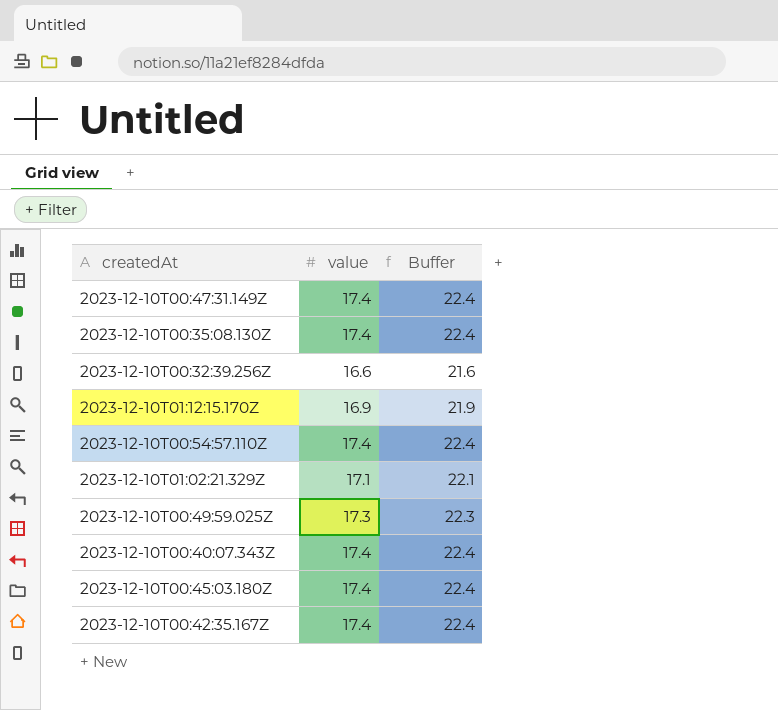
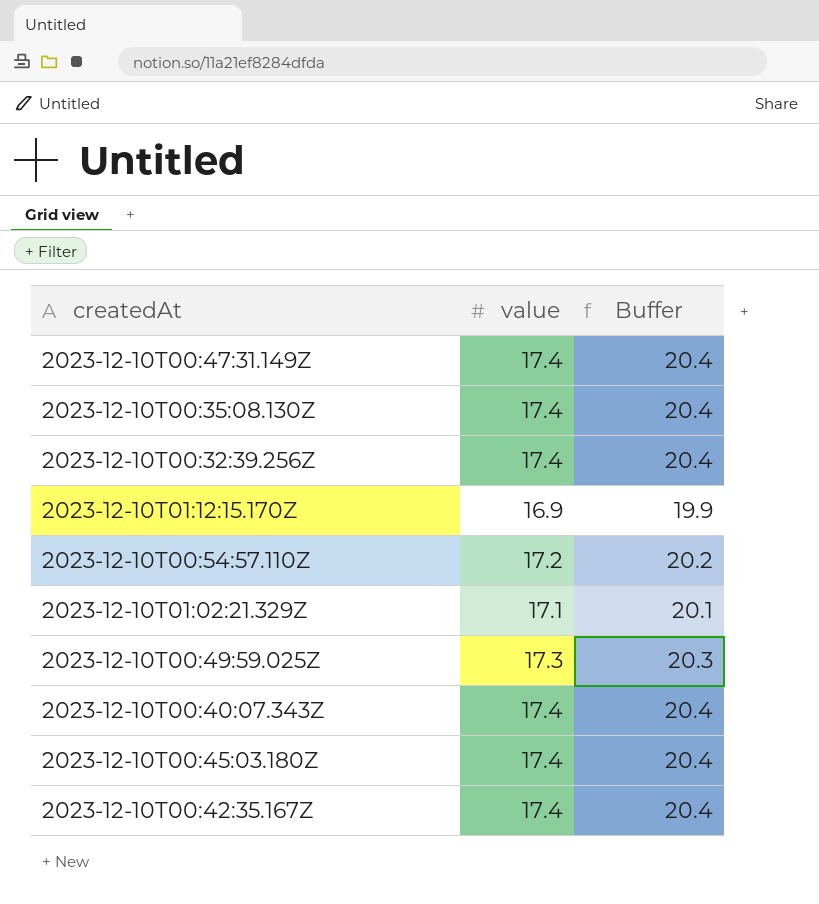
column Buffer | formula: [value] + 5 -> [value] + 3
2023-12-10T00:32:39.256Z | value: 16.6 -> 17.4
2023-12-10T00:54:57.110Z | value: 17.4 -> 17.2

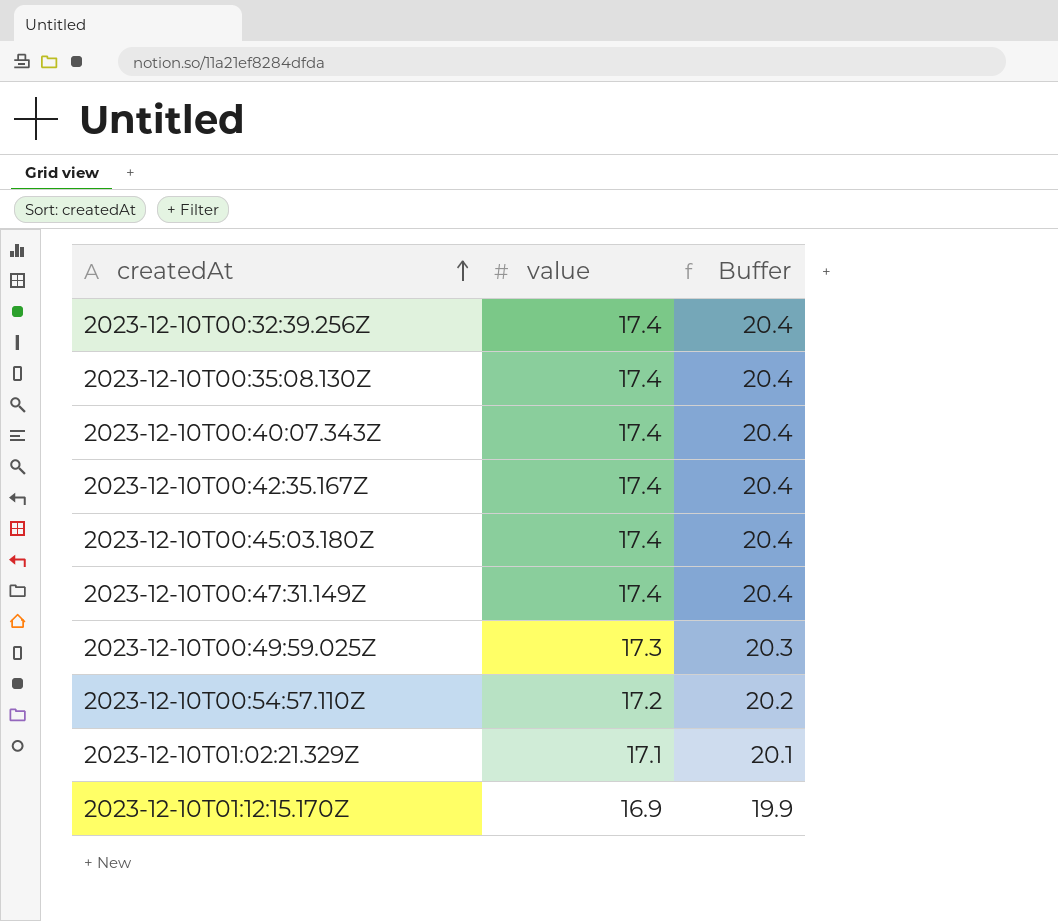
row order: none -> createdAt ascending

